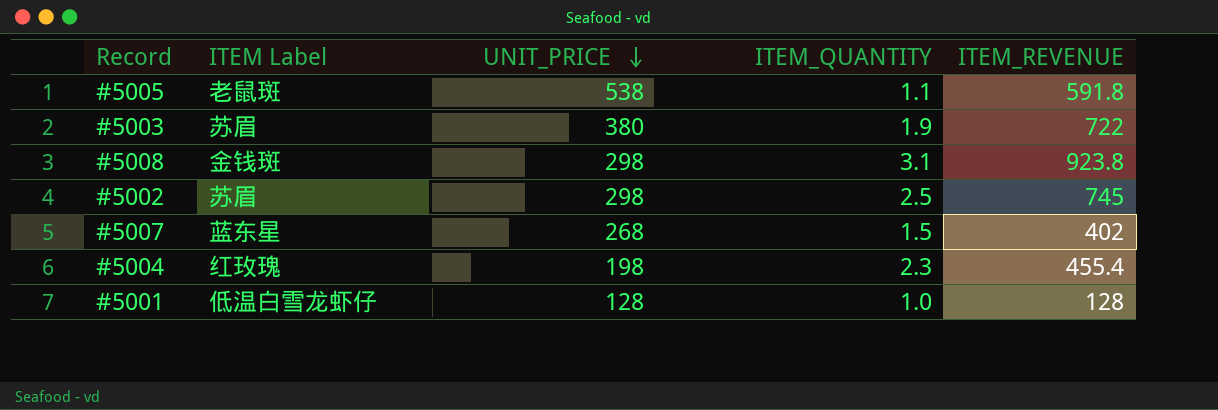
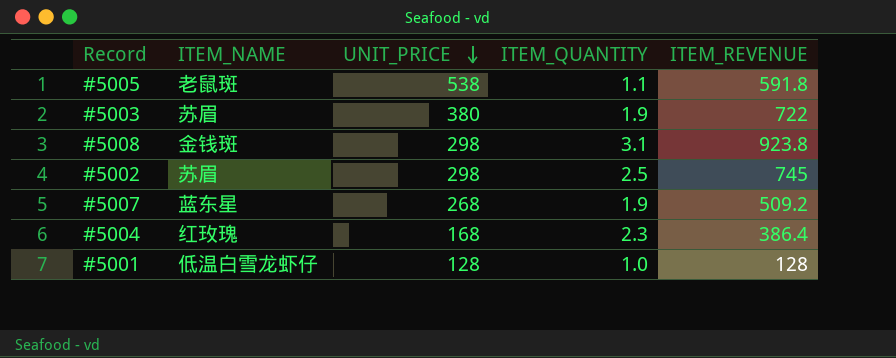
column name: ITEM Label -> ITEM_NAME
#5007 | ITEM_QUANTITY: 1.5 -> 1.9
#5007 | ITEM_REVENUE: 402 -> 509.2
#5004 | UNIT_PRICE: 198 -> 168
#5004 | ITEM_REVENUE: 455.4 -> 386.4

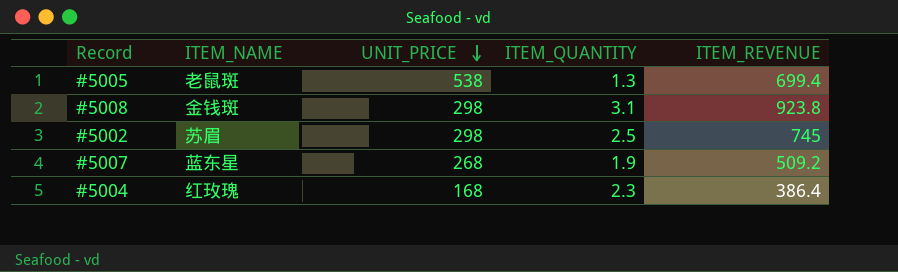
row #5003: 苏眉 | 380 | 1.9 | 722 -> none
row #5001: 低温白雪龙虾仔 | 128 | 1.0 | 128 -> none
#5005 | ITEM_QUANTITY: 1.1 -> 1.3
#5005 | ITEM_REVENUE: 591.8 -> 699.4

